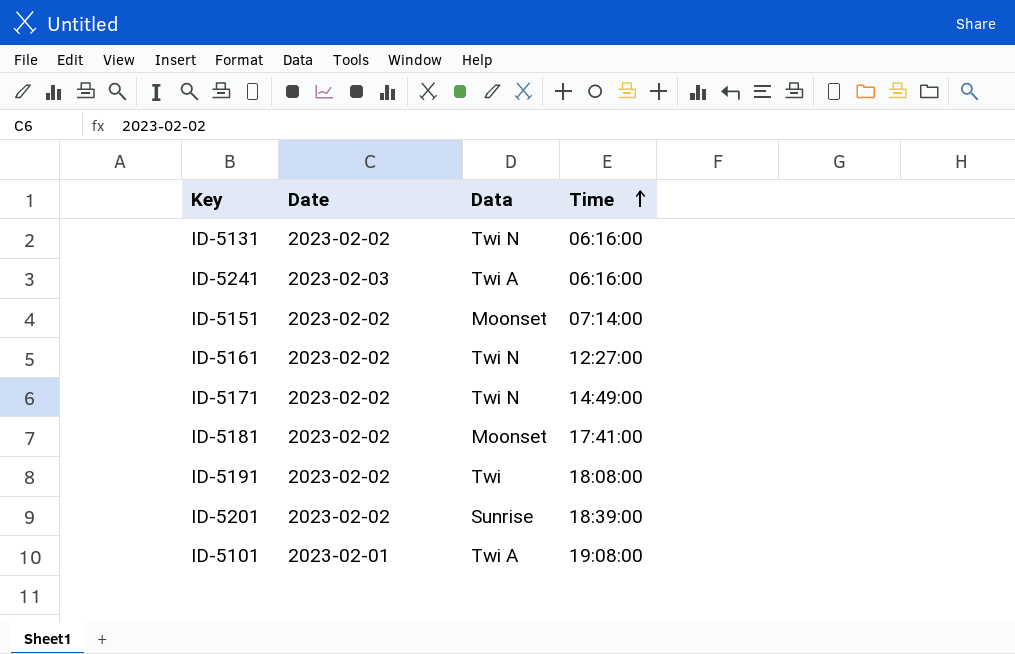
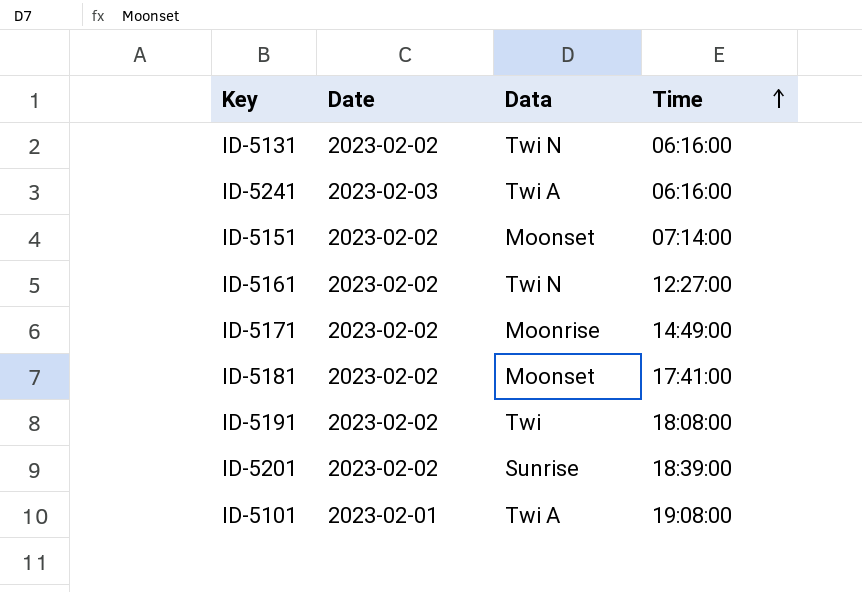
ID-5171 | Data: Twi N -> Moonrise

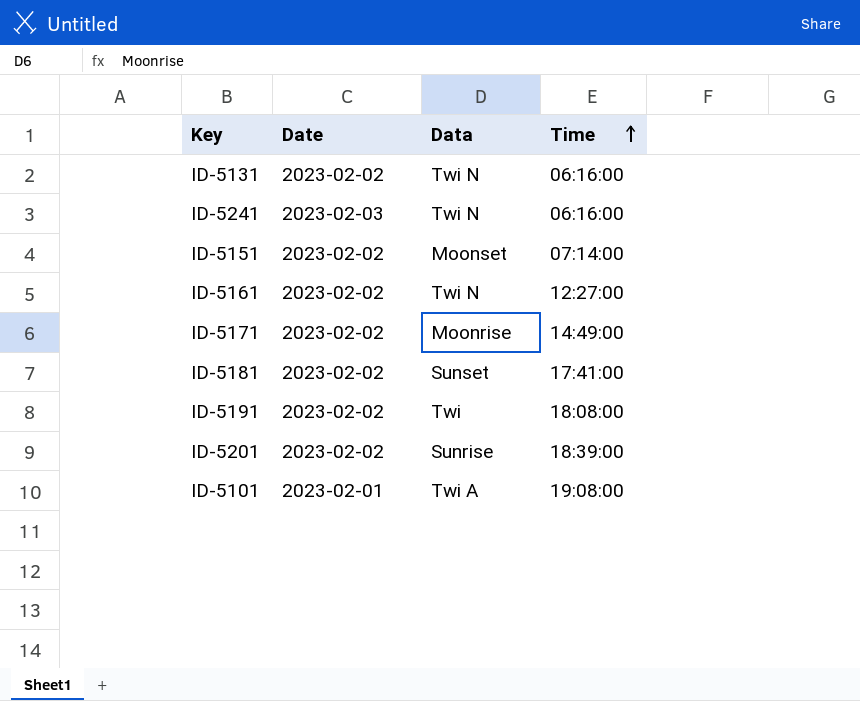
ID-5241 | Data: Twi A -> Twi N
ID-5181 | Data: Moonset -> Sunset

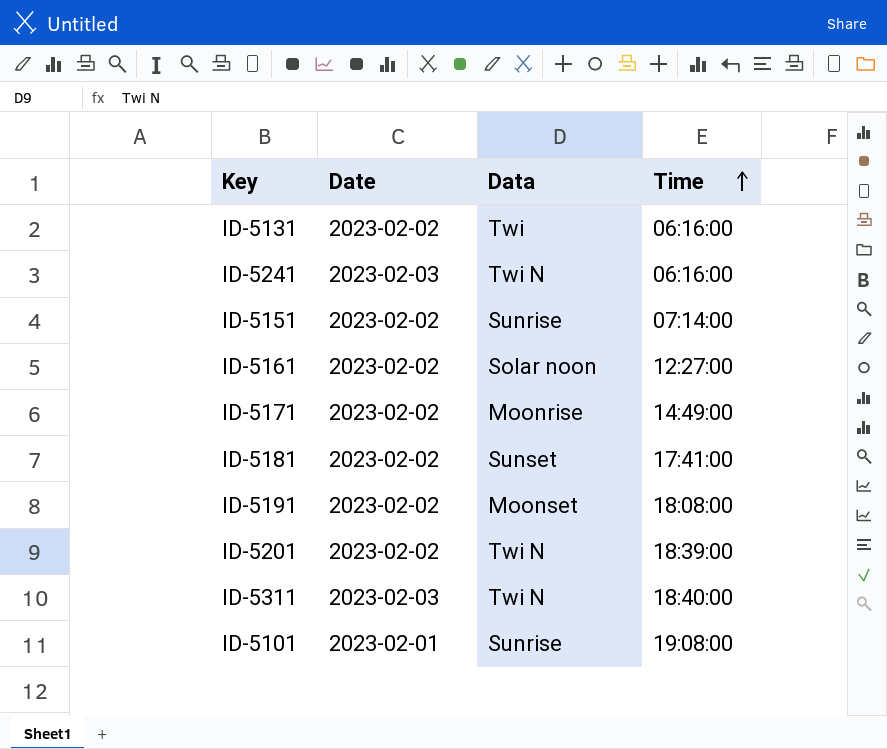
ID-5131 | Data: Twi N -> Twi
ID-5151 | Data: Moonset -> Sunrise
ID-5161 | Data: Twi N -> Solar noon
ID-5191 | Data: Twi -> Moonset
ID-5201 | Data: Sunrise -> Twi N
row ID-5311: none -> 2023-02-03 | Twi N | 18:40:00
ID-5101 | Data: Twi A -> Sunrise

